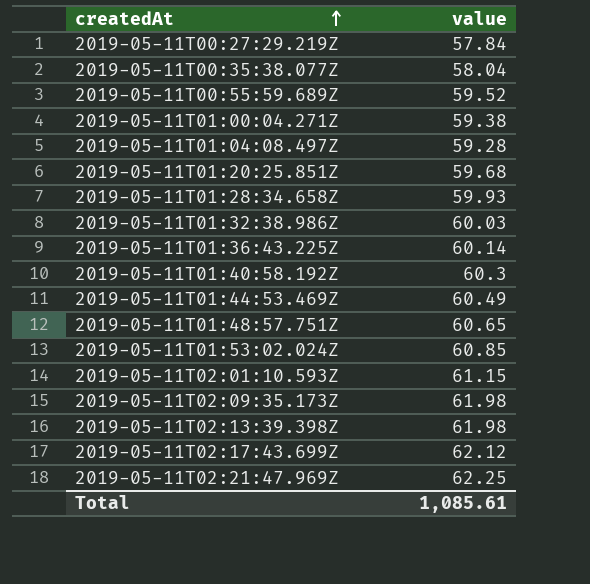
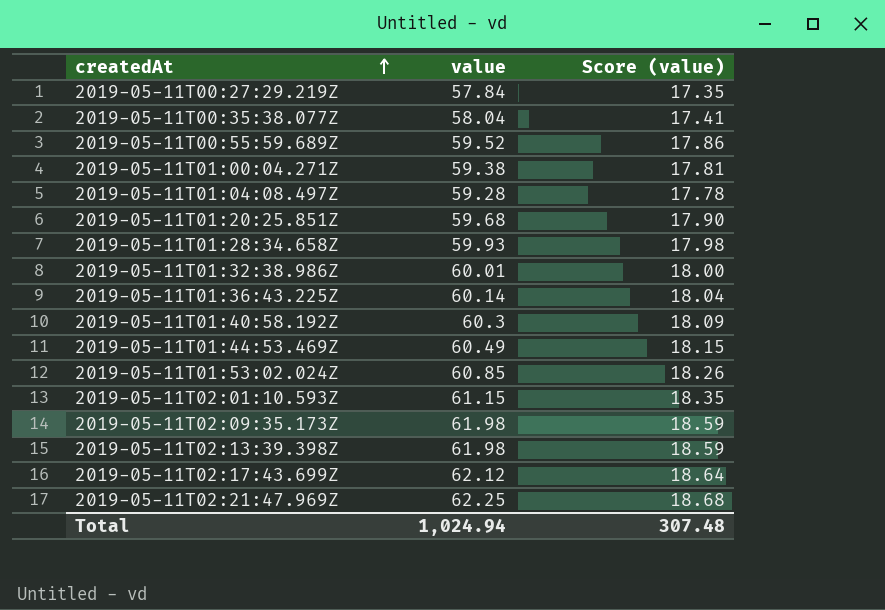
column Score (value) | formula: none -> [value] * 0.3
row 2019-05-11T01:48:57.751Z: 60.65 -> none
2019-05-11T01:32:38.986Z | value: 60.03 -> 60.01
Total | value: 1,085.61 -> 1,024.94

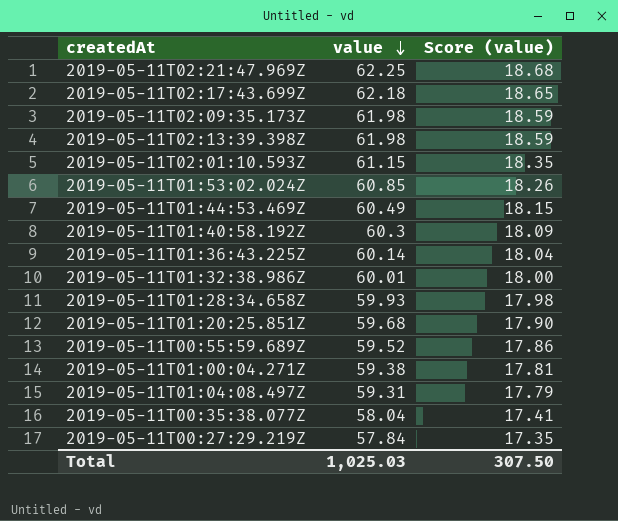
row order: createdAt ascending -> value descending
2019-05-11T02:17:43.699Z | value: 62.12 -> 62.18
2019-05-11T02:17:43.699Z | Score (value): 18.64 -> 18.65
2019-05-11T01:04:08.497Z | value: 59.28 -> 59.31
2019-05-11T01:04:08.497Z | Score (value): 17.78 -> 17.79
Total | value: 1,024.94 -> 1,025.03
Total | Score (value): 307.48 -> 307.50

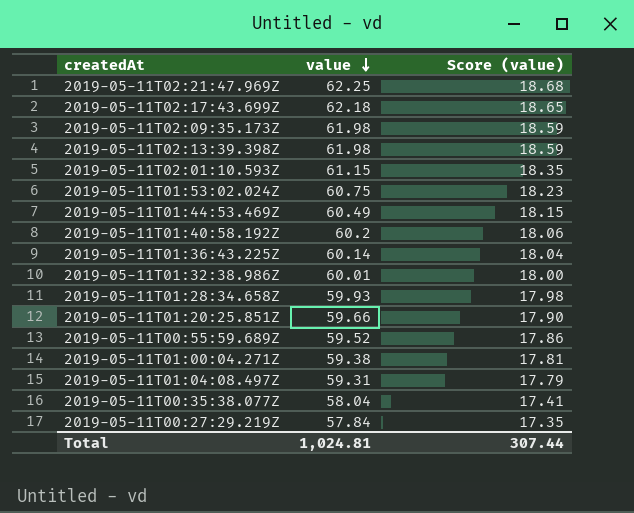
2019-05-11T01:53:02.024Z | value: 60.85 -> 60.75
2019-05-11T01:53:02.024Z | Score (value): 18.26 -> 18.23
2019-05-11T01:40:58.192Z | value: 60.3 -> 60.2
2019-05-11T01:40:58.192Z | Score (value): 18.09 -> 18.06
2019-05-11T01:20:25.851Z | value: 59.68 -> 59.66
Total | value: 1,025.03 -> 1,024.81
Total | Score (value): 307.50 -> 307.44

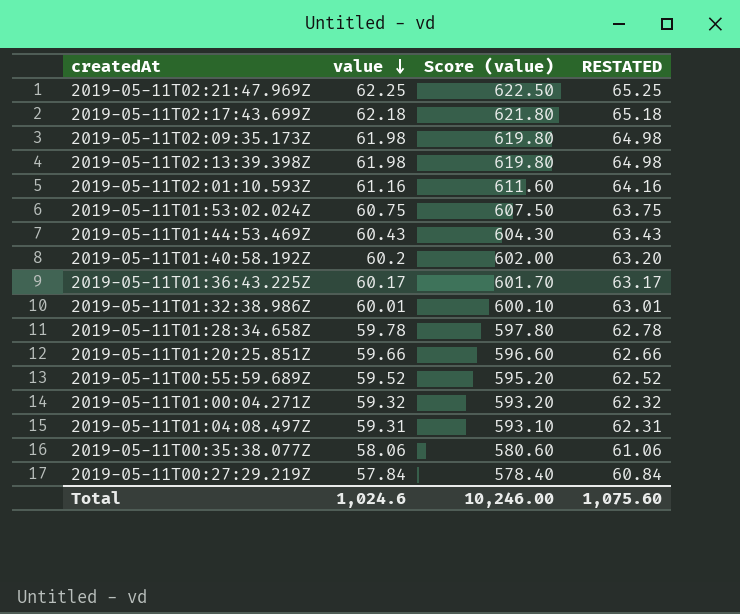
column Score (value) | formula: [value] * 0.3 -> [value] * 10
column RESTATED | formula: none -> [value] + 3
2019-05-11T02:01:10.593Z | value: 61.15 -> 61.16
2019-05-11T01:44:53.469Z | value: 60.49 -> 60.43
2019-05-11T01:36:43.225Z | value: 60.14 -> 60.17
2019-05-11T01:28:34.658Z | value: 59.93 -> 59.78
2019-05-11T01:00:04.271Z | value: 59.38 -> 59.32
2019-05-11T00:35:38.077Z | value: 58.04 -> 58.06
Total | value: 1,024.81 -> 1,024.6
Total | Score (value): 307.44 -> 10,246.00

